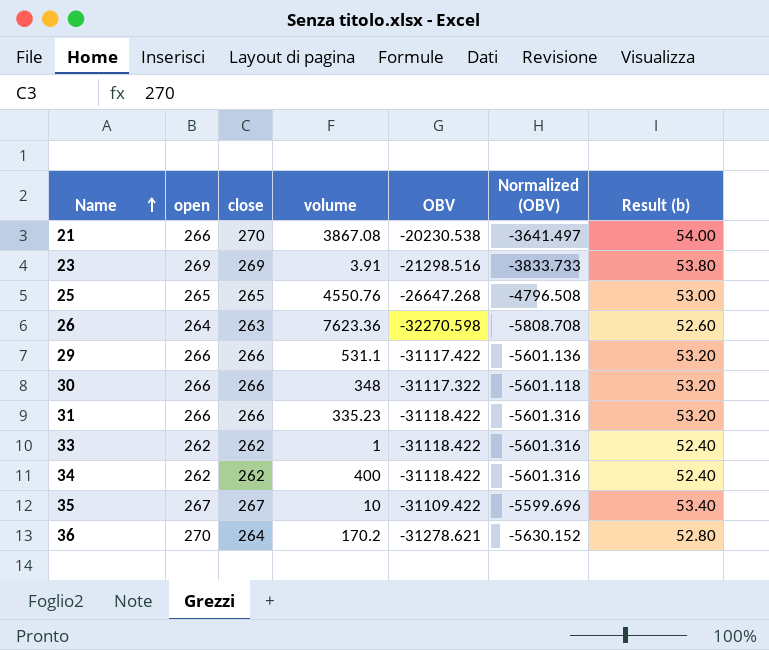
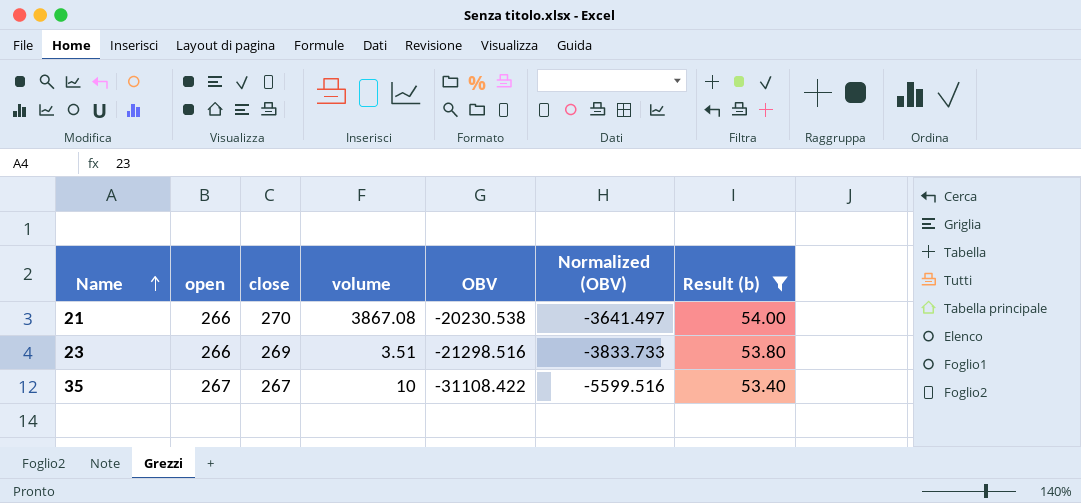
filter: none -> Result (b) >= 53.40
23 | open: 269 -> 266
23 | volume: 3.91 -> 3.51
35 | OBV: -31109.422 -> -31108.422
35 | Normalized (OBV): -5599.696 -> -5599.516

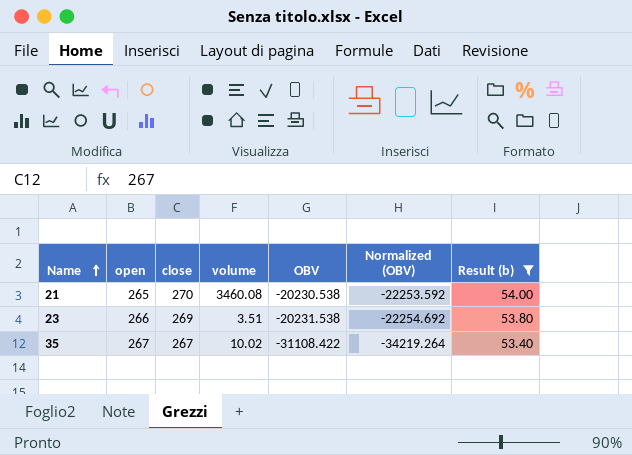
column Normalized (OBV) | formula: [OBV] * 0.18 -> [OBV] * 1.1
21 | open: 266 -> 265
21 | volume: 3867.08 -> 3460.08
23 | OBV: -21298.516 -> -20231.538
35 | volume: 10 -> 10.02

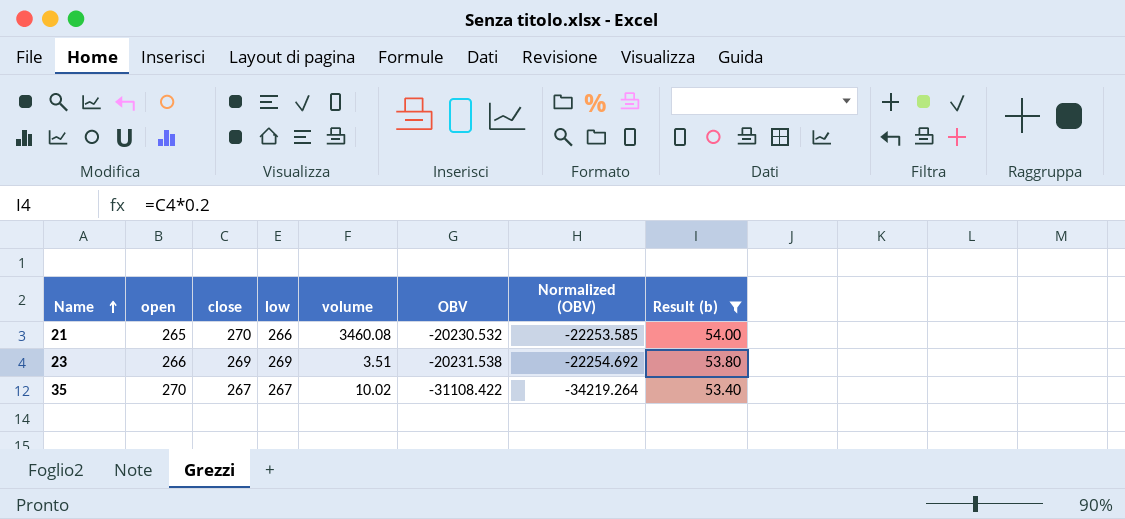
column low | position: none -> 4
21 | OBV: -20230.538 -> -20230.532
21 | Normalized (OBV): -22253.592 -> -22253.585
35 | open: 267 -> 270

